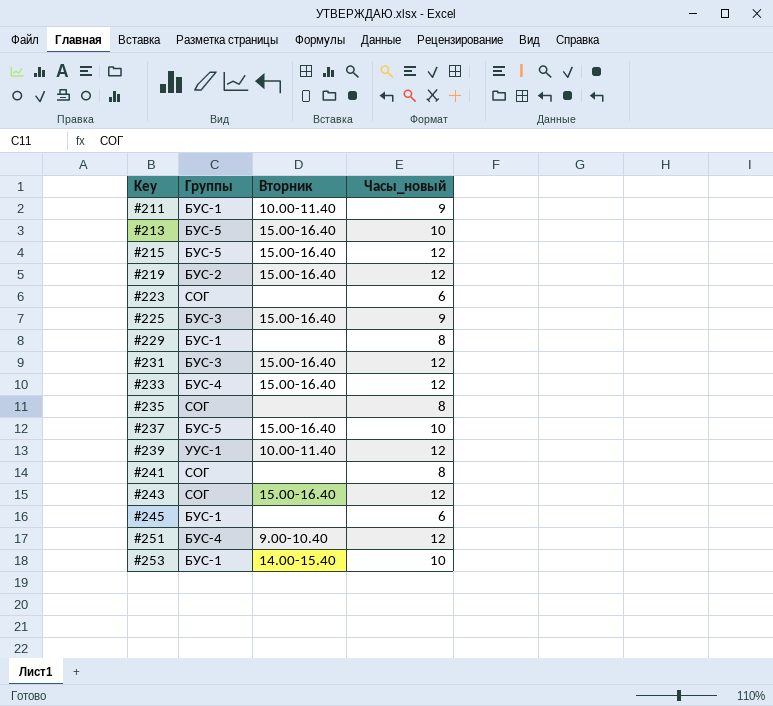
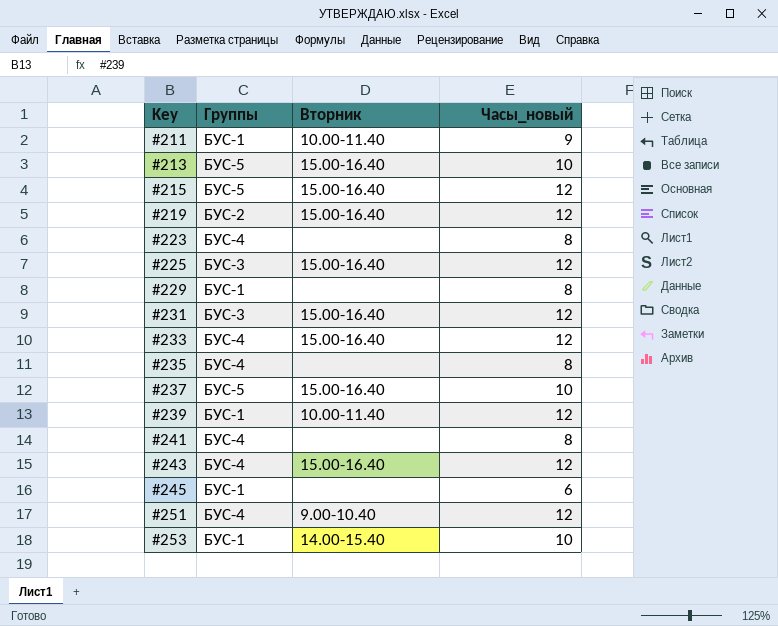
#223 | Группы: СОГ -> БУС-4
#223 | Часы_новый: 6 -> 8
#225 | Часы_новый: 9 -> 12
#235 | Группы: СОГ -> БУС-4
#239 | Группы: УУС-1 -> БУС-1
#241 | Группы: СОГ -> БУС-4
#243 | Группы: СОГ -> БУС-4

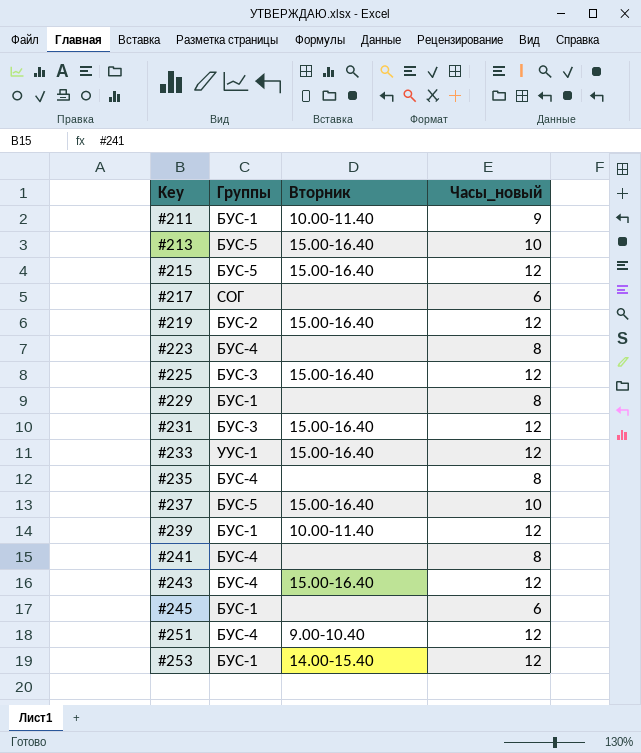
row #217: none -> СОГ | none | 6
#233 | Группы: БУС-4 -> УУС-1
#253 | Часы_новый: 10 -> 12

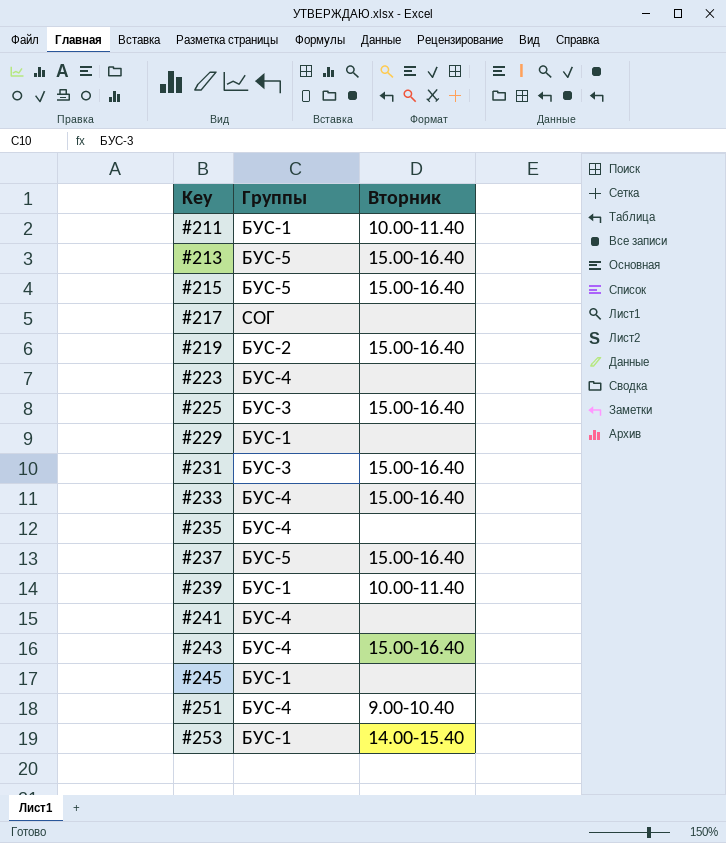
column Часы_новый | position: 4 -> none
#233 | Группы: УУС-1 -> БУС-4

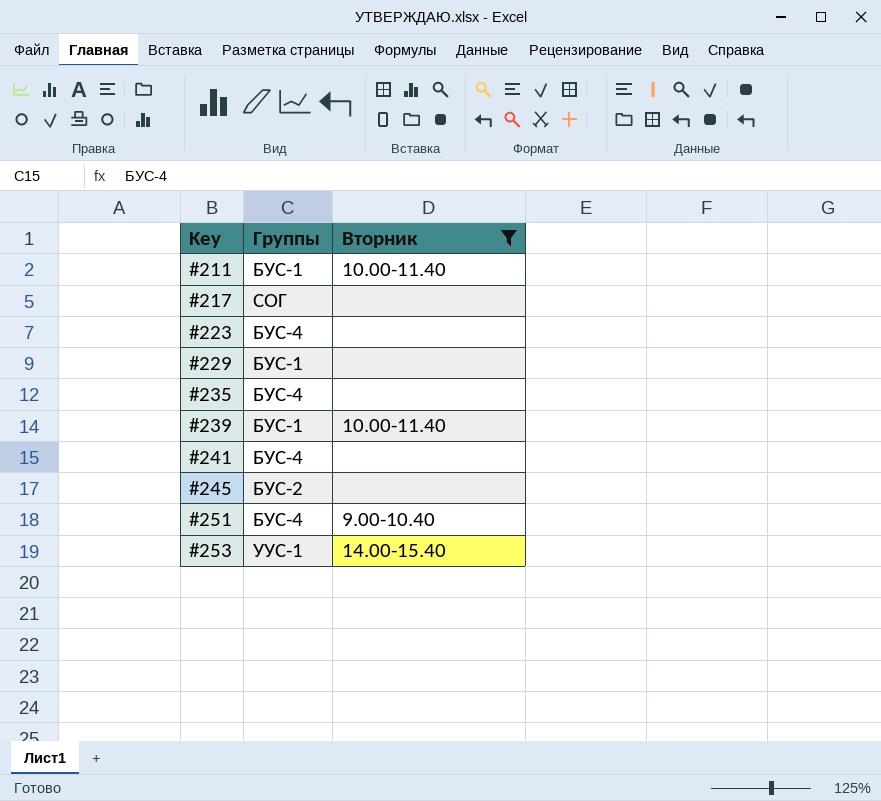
filter: none -> Вторник != 15.00-16.40
#245 | Группы: БУС-1 -> БУС-2
#253 | Группы: БУС-1 -> УУС-1

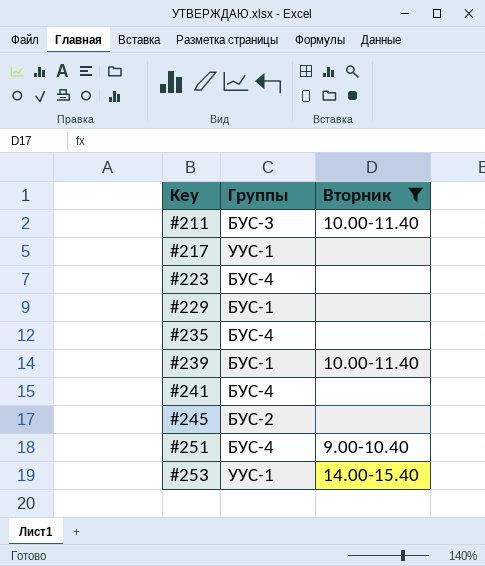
#211 | Группы: БУС-1 -> БУС-3
#217 | Группы: СОГ -> УУС-1

